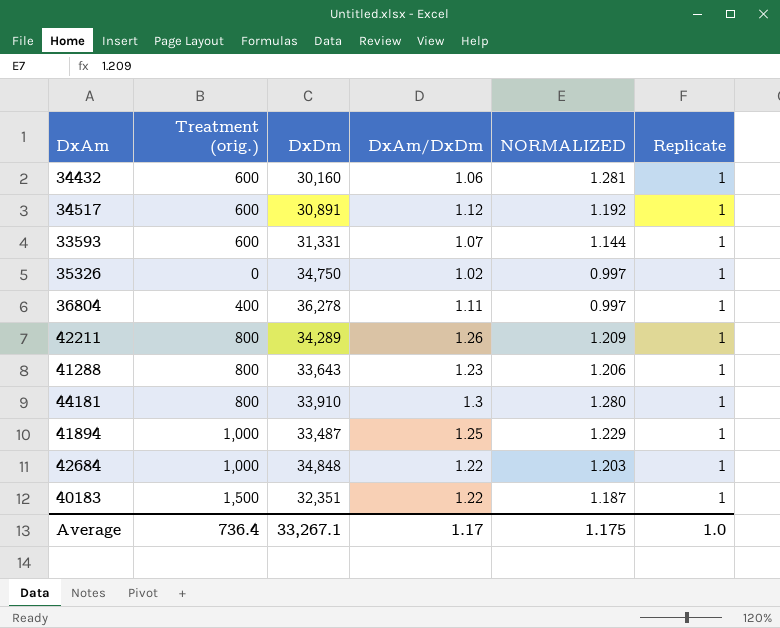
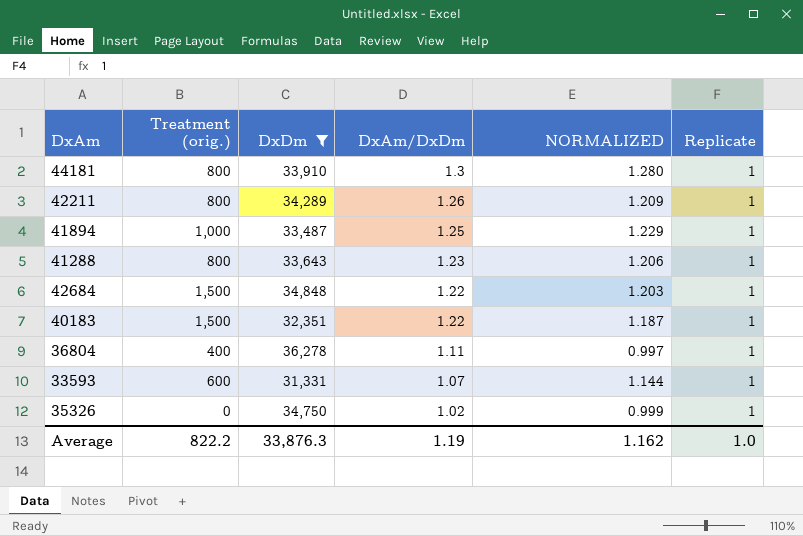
filter: none -> DxDm >= 31,331
row order: none -> DxAm/DxDm descending
42684 | Treatment (orig.): 1,000 -> 1,500
35326 | NORMALIZED: 0.997 -> 0.999
Average | Treatment (orig.): 736.4 -> 822.2
Average | DxDm: 33,267.1 -> 33,876.3
Average | DxAm/DxDm: 1.17 -> 1.19
Average | NORMALIZED: 1.175 -> 1.162

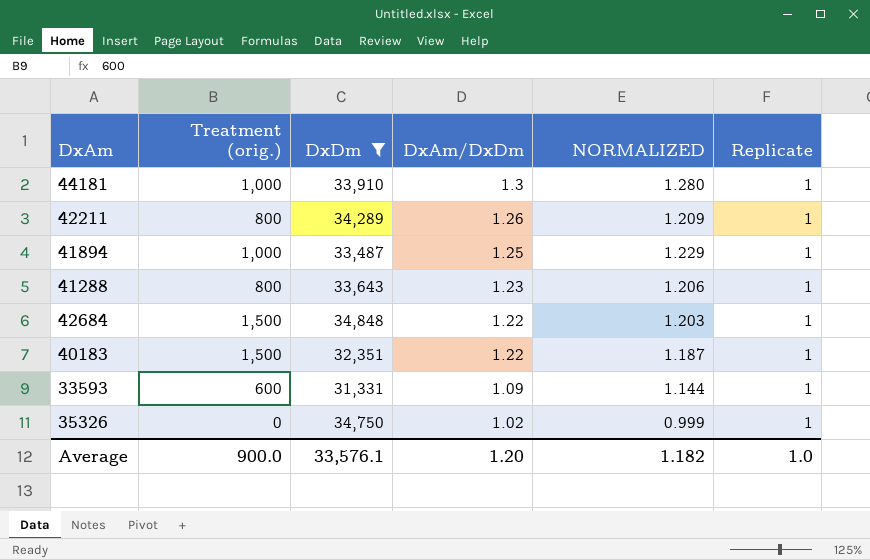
row 36804: 400 | 36,278 | 1.11 | 0.997 | 1 -> none
44181 | Treatment (orig.): 800 -> 1,000
33593 | DxAm/DxDm: 1.07 -> 1.09
Average | Treatment (orig.): 822.2 -> 900.0
Average | DxDm: 33,876.3 -> 33,576.1
Average | DxAm/DxDm: 1.19 -> 1.20
Average | NORMALIZED: 1.162 -> 1.182

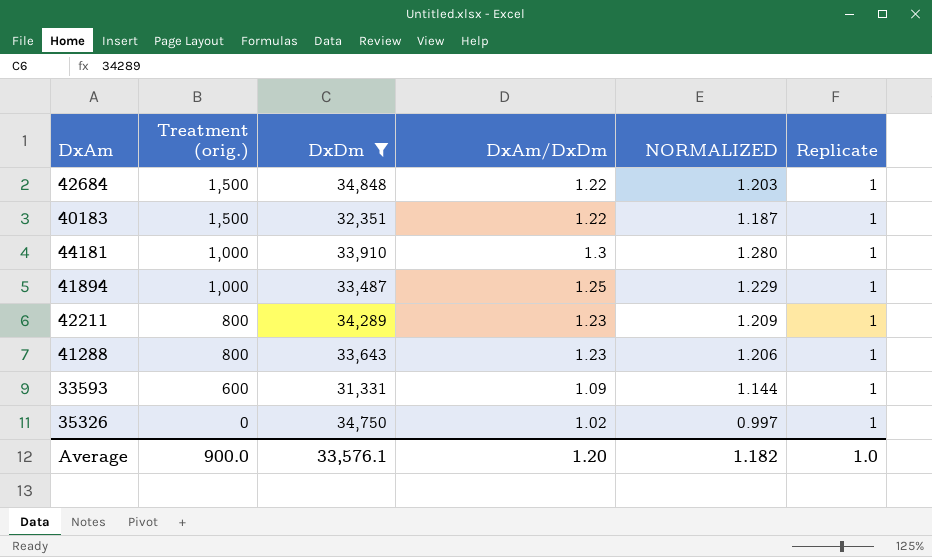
row order: DxAm/DxDm descending -> Treatment (orig.) descending
42211 | DxAm/DxDm: 1.26 -> 1.23
35326 | NORMALIZED: 0.999 -> 0.997

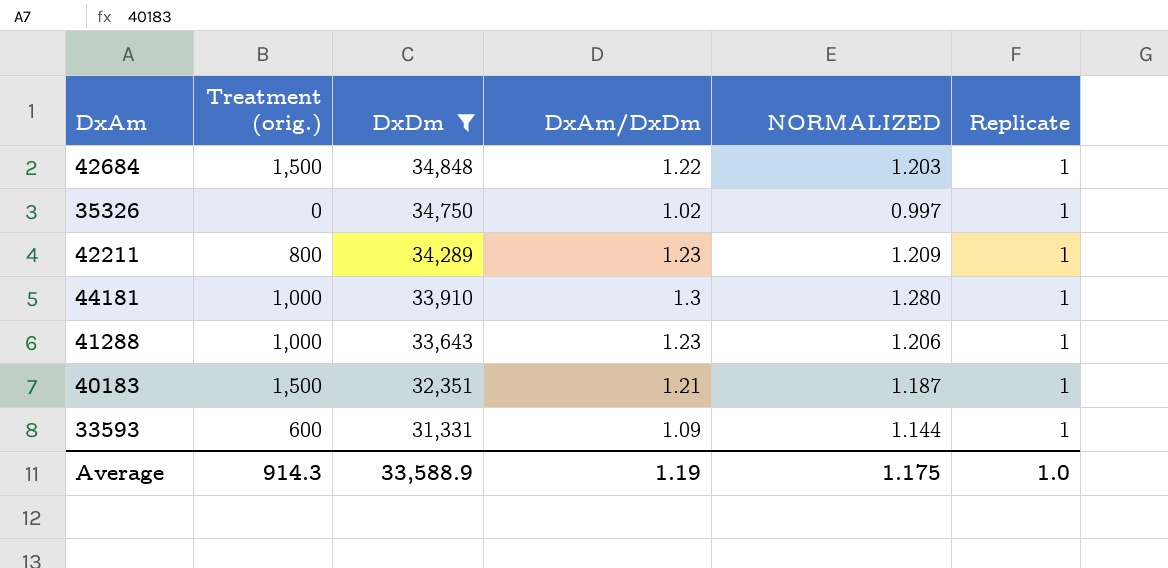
row order: Treatment (orig.) descending -> DxDm descending
row 41894: 1,000 | 33,487 | 1.25 | 1.229 | 1 -> none
41288 | Treatment (orig.): 800 -> 1,000
40183 | DxAm/DxDm: 1.22 -> 1.21
Average | Treatment (orig.): 900.0 -> 914.3
Average | DxDm: 33,576.1 -> 33,588.9
Average | DxAm/DxDm: 1.20 -> 1.19
Average | NORMALIZED: 1.182 -> 1.175

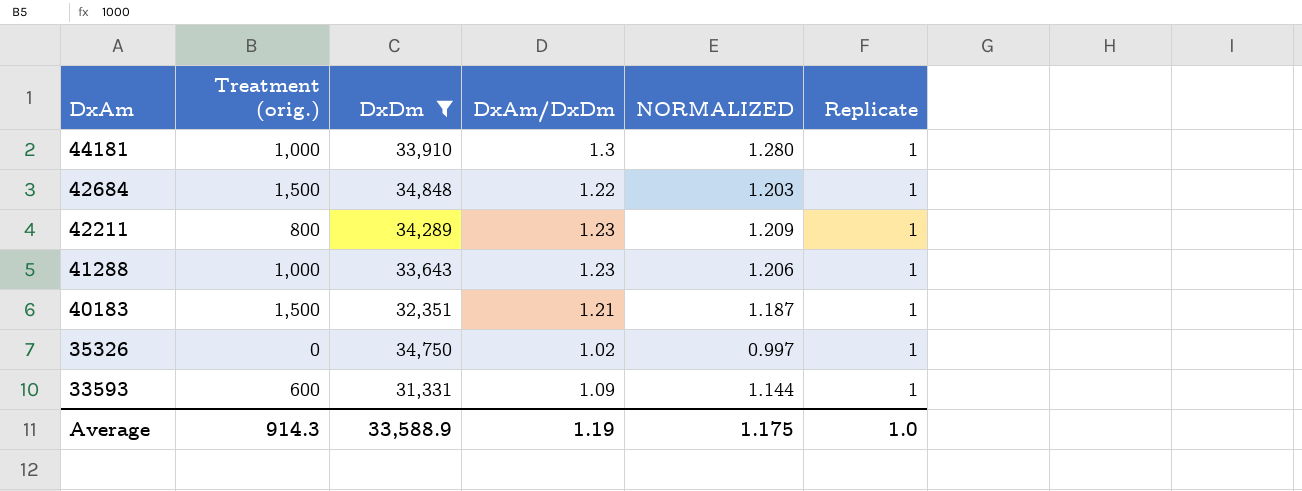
row order: DxDm descending -> DxAm descending

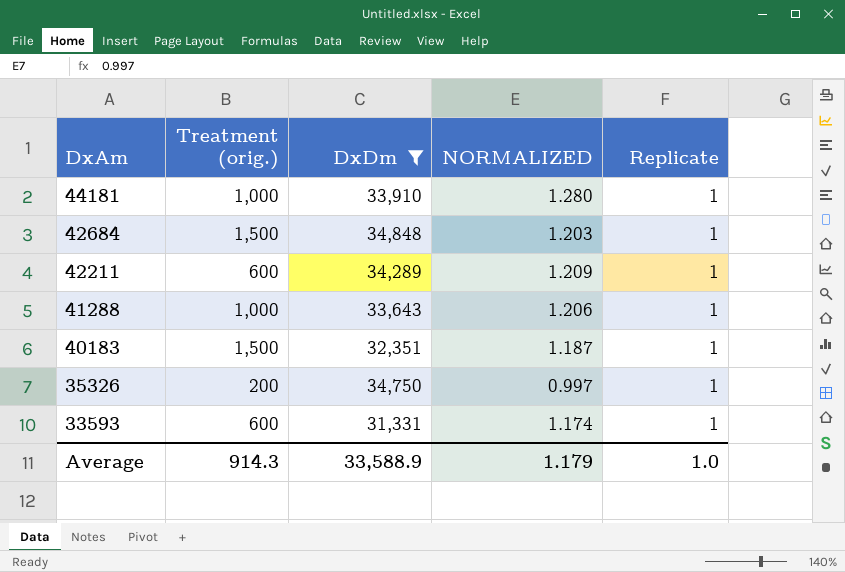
column DxAm/DxDm | position: 4 -> none
42211 | Treatment (orig.): 800 -> 600
35326 | Treatment (orig.): 0 -> 200
33593 | NORMALIZED: 1.144 -> 1.174
Average | NORMALIZED: 1.175 -> 1.179

